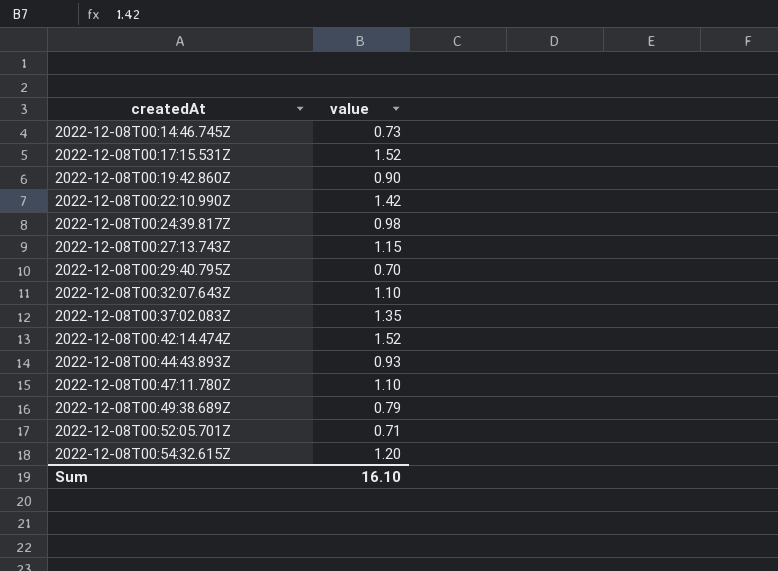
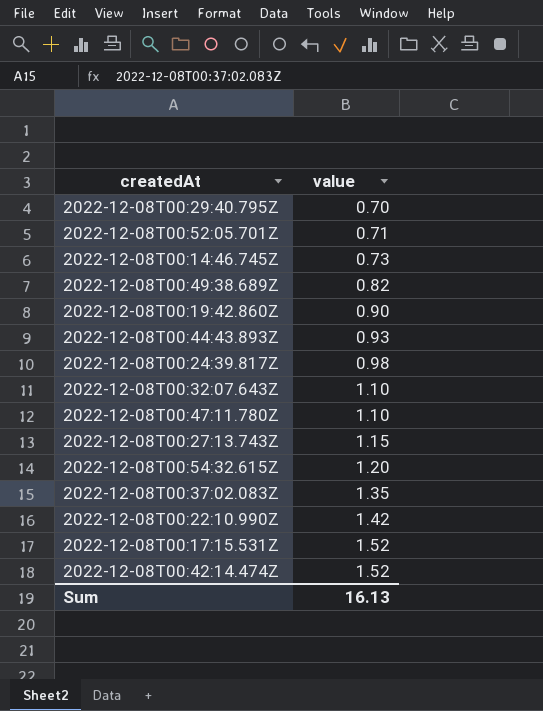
row order: createdAt ascending -> value ascending
2022-12-08T00:49:38.689Z | value: 0.79 -> 0.82
Sum | value: 16.10 -> 16.13

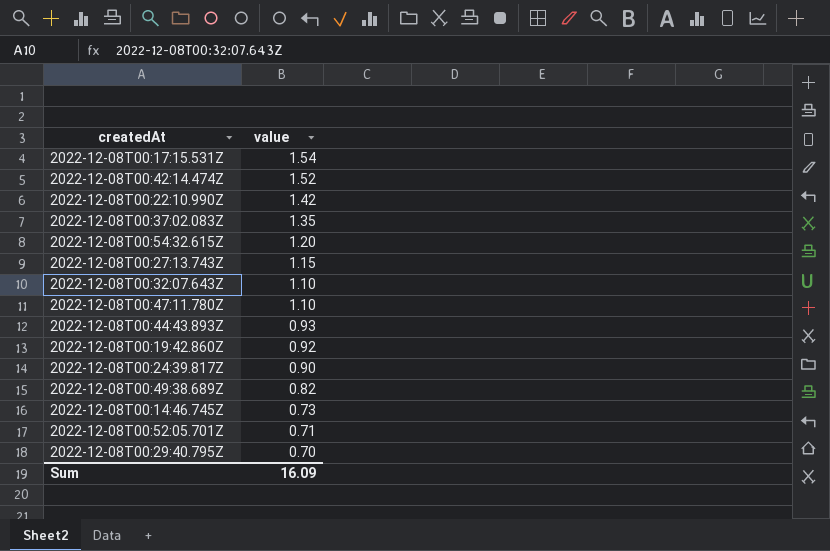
row order: value ascending -> value descending
2022-12-08T00:17:15.531Z | value: 1.52 -> 1.54
2022-12-08T00:19:42.860Z | value: 0.90 -> 0.92
2022-12-08T00:24:39.817Z | value: 0.98 -> 0.90
Sum | value: 16.13 -> 16.09

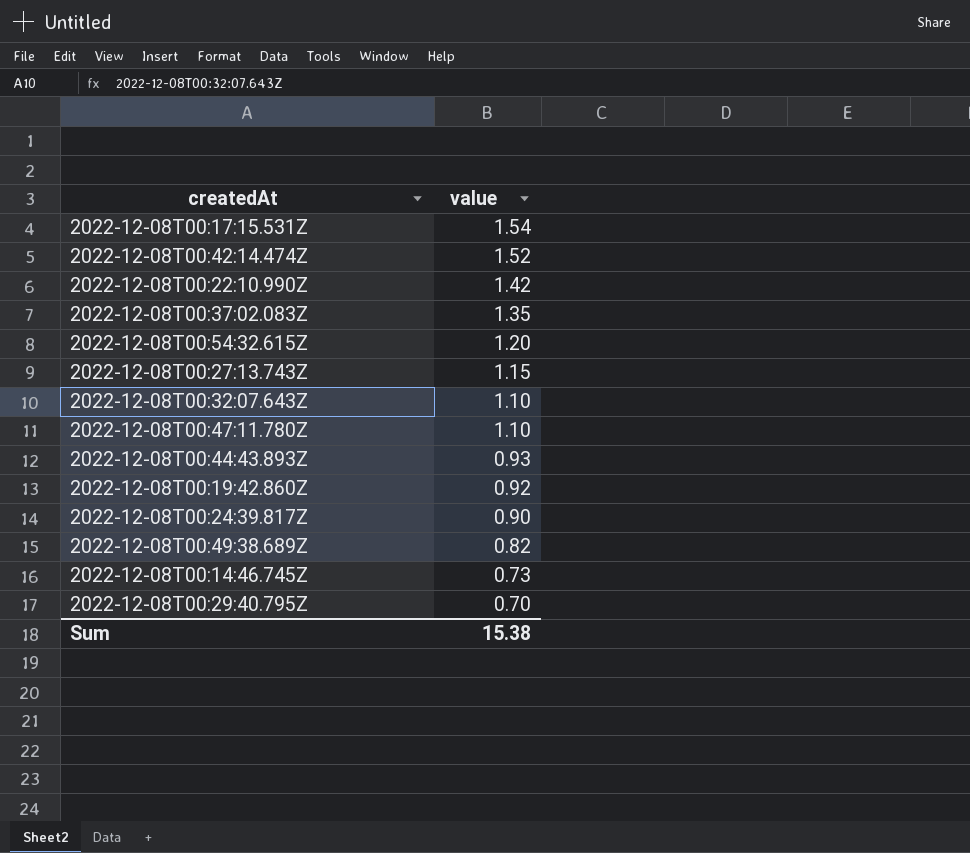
row 2022-12-08T00:52:05.701Z: 0.71 -> none
Sum | value: 16.09 -> 15.38

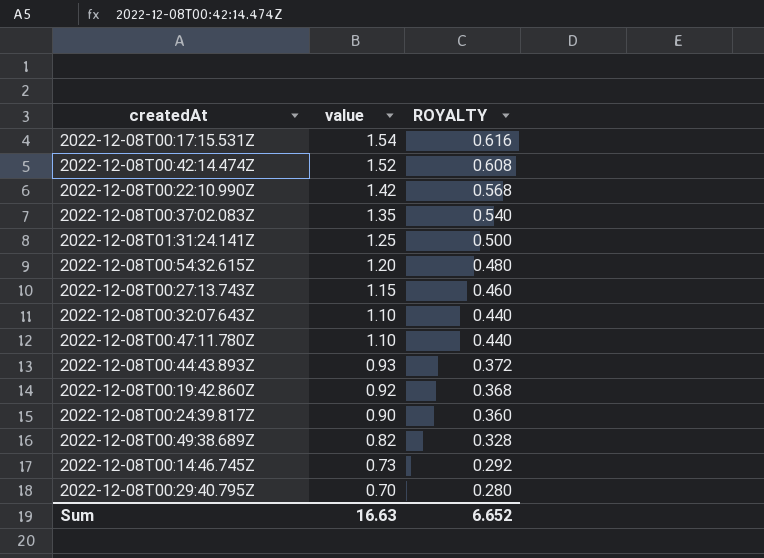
column ROYALTY | formula: none -> [value] * 0.4
row 2022-12-08T01:31:24.141Z: none -> 1.25 | 0.500
Sum | value: 15.38 -> 16.63

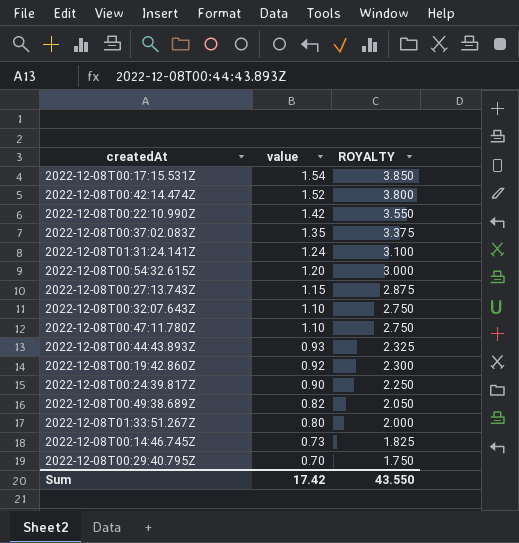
column ROYALTY | formula: [value] * 0.4 -> [value] * 2.5
2022-12-08T01:31:24.141Z | value: 1.25 -> 1.24
row 2022-12-08T01:33:51.267Z: none -> 0.80 | 2.000
Sum | value: 16.63 -> 17.42
Sum | ROYALTY: 6.652 -> 43.550

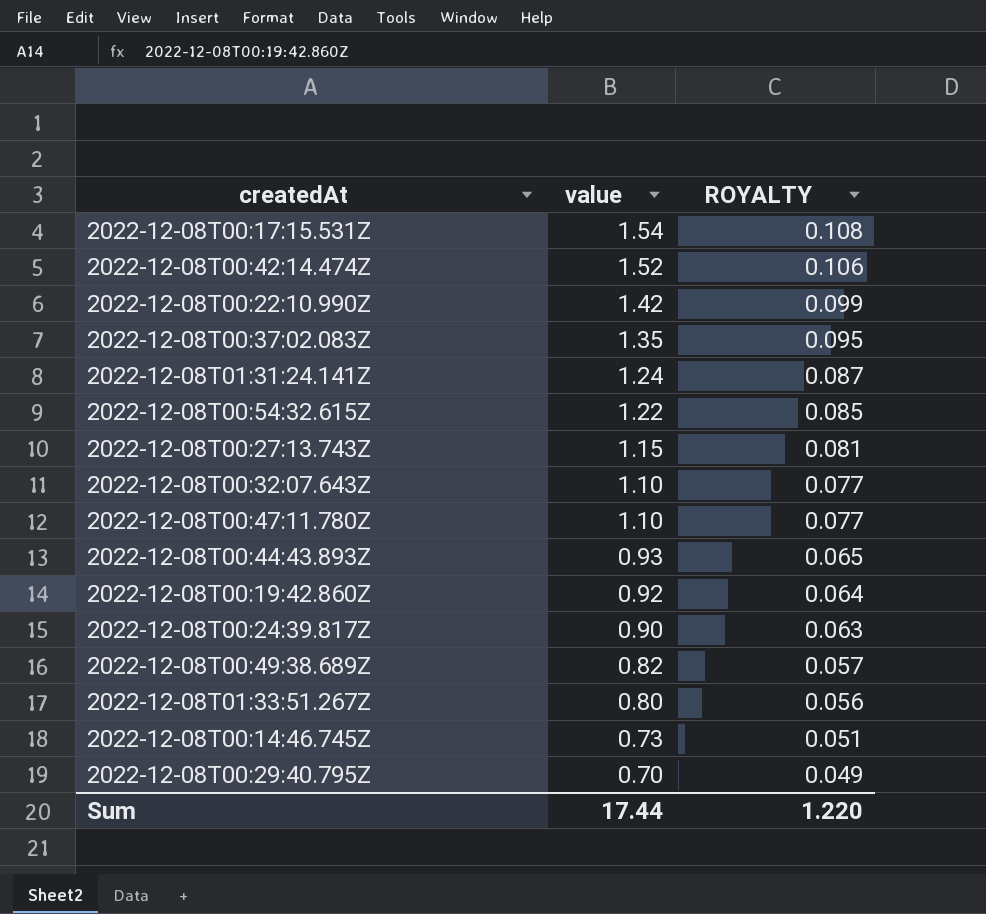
column ROYALTY | formula: [value] * 2.5 -> [value] * 0.07
2022-12-08T00:54:32.615Z | value: 1.20 -> 1.22
Sum | value: 17.42 -> 17.44
Sum | ROYALTY: 43.550 -> 1.220

